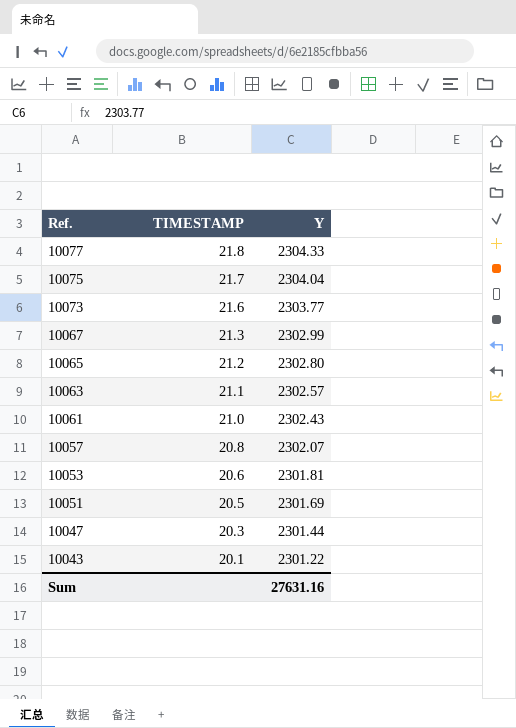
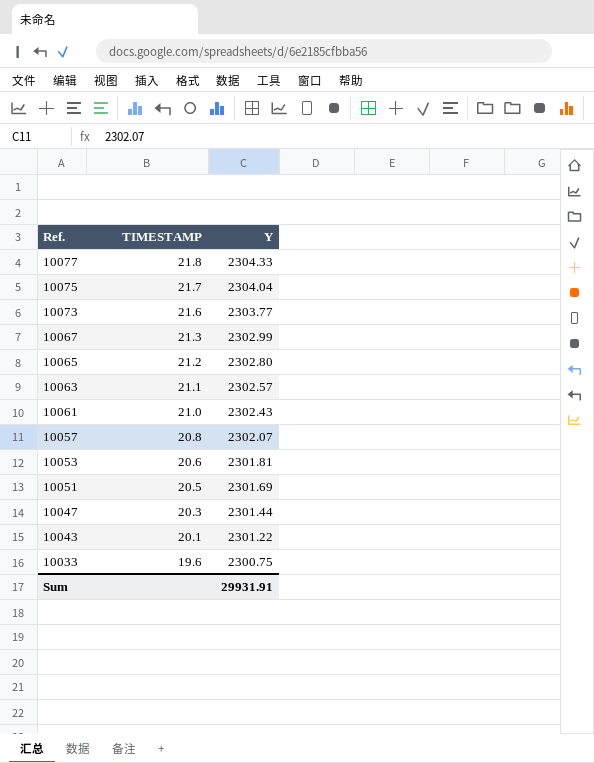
row 10033: none -> 19.6 | 2300.75
Sum | Y: 27631.16 -> 29931.91

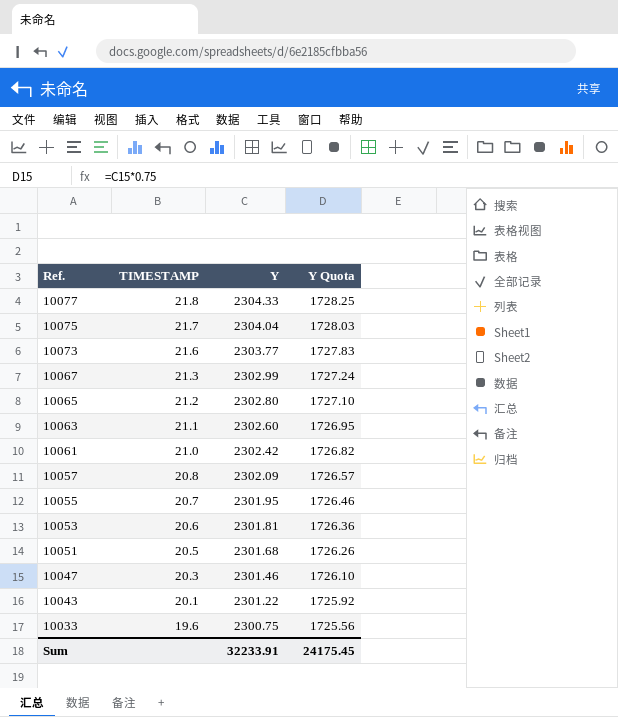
column Y Quota | formula: none -> [Y] * 0.75
10063 | Y: 2302.57 -> 2302.60
10061 | Y: 2302.43 -> 2302.42
10057 | Y: 2302.07 -> 2302.09
row 10055: none -> 20.7 | 2301.95 | 1726.46
10051 | Y: 2301.69 -> 2301.68
10047 | Y: 2301.44 -> 2301.46
Sum | Y: 29931.91 -> 32233.91

